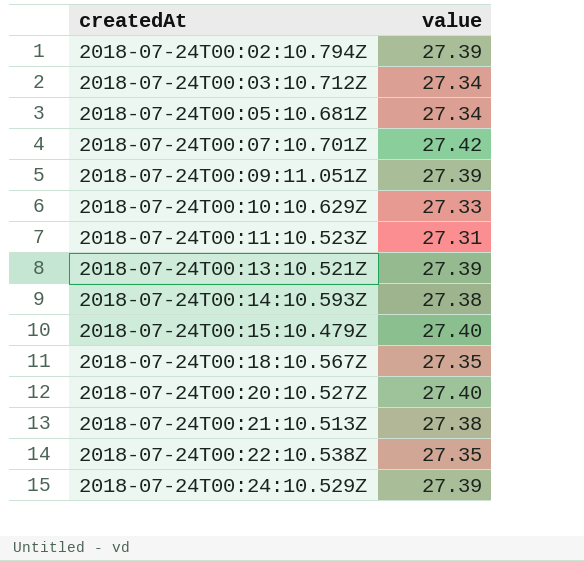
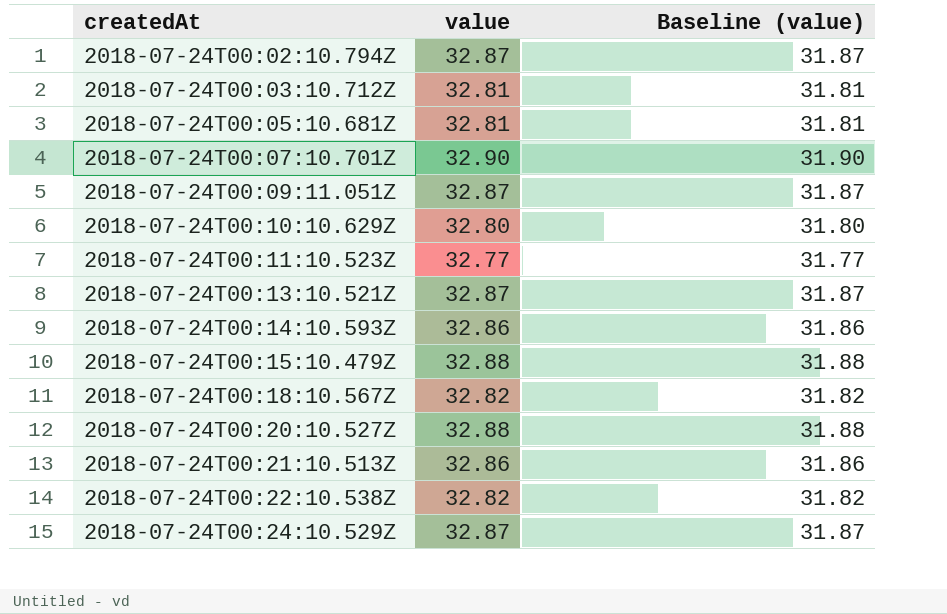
column Baseline (value) | formula: none -> [value] - 1
2018-07-24T00:02:10.794Z | value: 27.39 -> 32.87
2018-07-24T00:03:10.712Z | value: 27.34 -> 32.81
2018-07-24T00:05:10.681Z | value: 27.34 -> 32.81
2018-07-24T00:07:10.701Z | value: 27.42 -> 32.90
2018-07-24T00:09:11.051Z | value: 27.39 -> 32.87
2018-07-24T00:10:10.629Z | value: 27.33 -> 32.80
2018-07-24T00:11:10.523Z | value: 27.31 -> 32.77
2018-07-24T00:13:10.521Z | value: 27.39 -> 32.87
2018-07-24T00:14:10.593Z | value: 27.38 -> 32.86
2018-07-24T00:15:10.479Z | value: 27.40 -> 32.88
2018-07-24T00:18:10.567Z | value: 27.35 -> 32.82
2018-07-24T00:20:10.527Z | value: 27.40 -> 32.88
2018-07-24T00:21:10.513Z | value: 27.38 -> 32.86
2018-07-24T00:22:10.538Z | value: 27.35 -> 32.82
2018-07-24T00:24:10.529Z | value: 27.39 -> 32.87

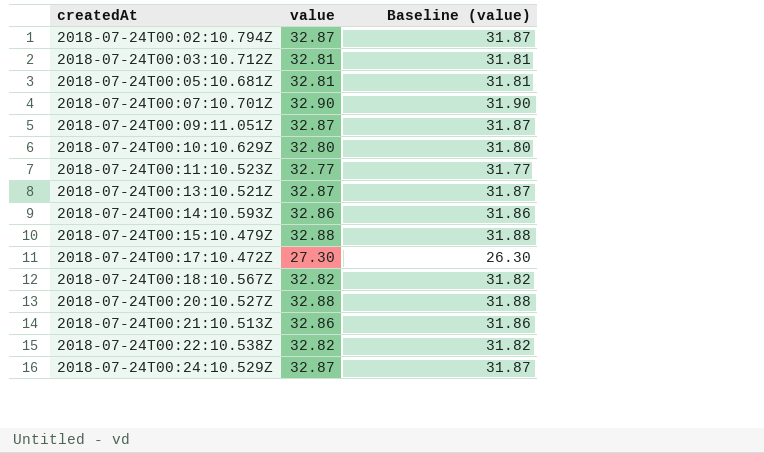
row 2018-07-24T00:17:10.472Z: none -> 27.30 | 26.30

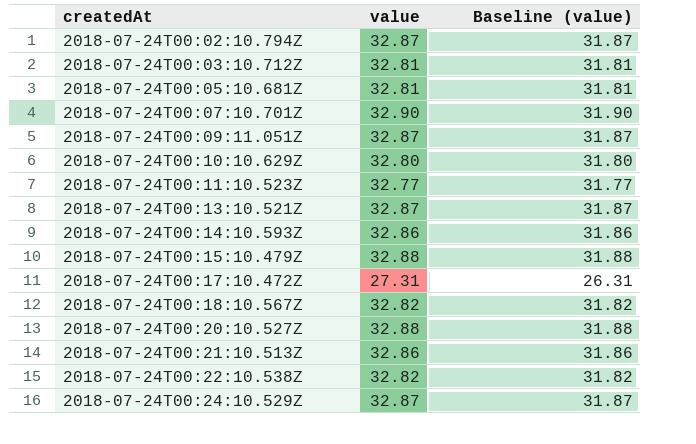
2018-07-24T00:17:10.472Z | value: 27.30 -> 27.31
2018-07-24T00:17:10.472Z | Baseline (value): 26.30 -> 26.31

